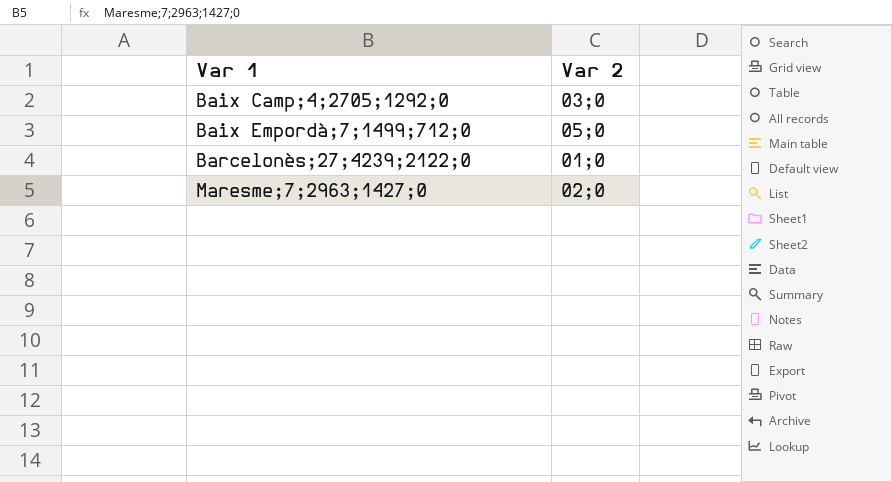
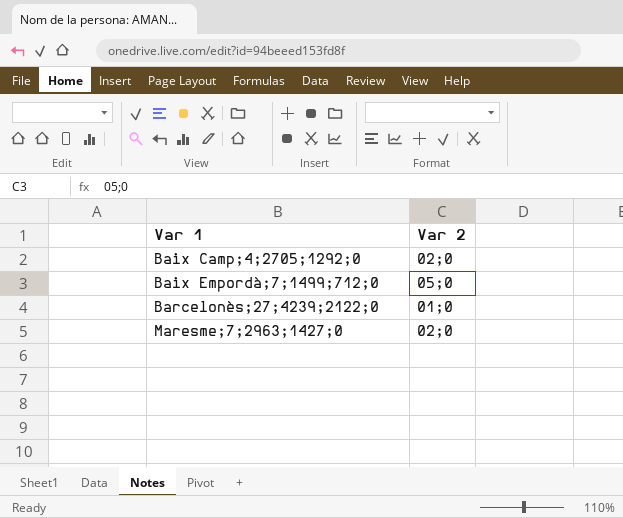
Baix Camp;4;2705;1292;0 | Var 2: 03;0 -> 02;0

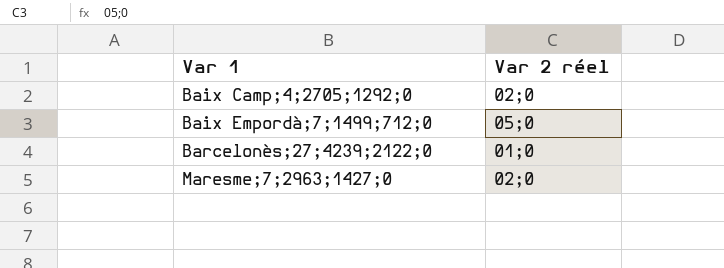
column name: Var 2 -> Var 2 réel

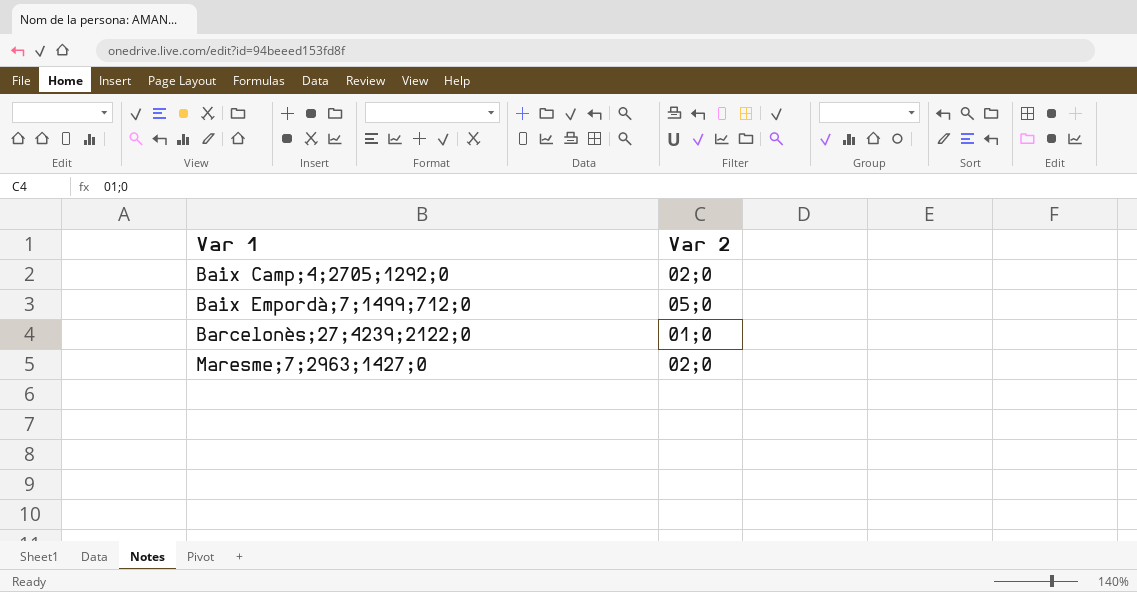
column name: Var 2 réel -> Var 2

